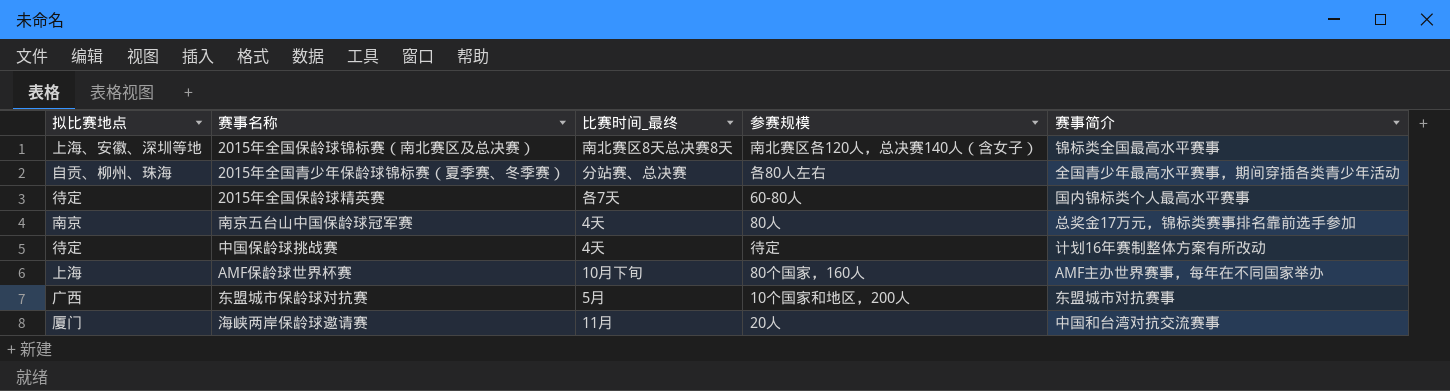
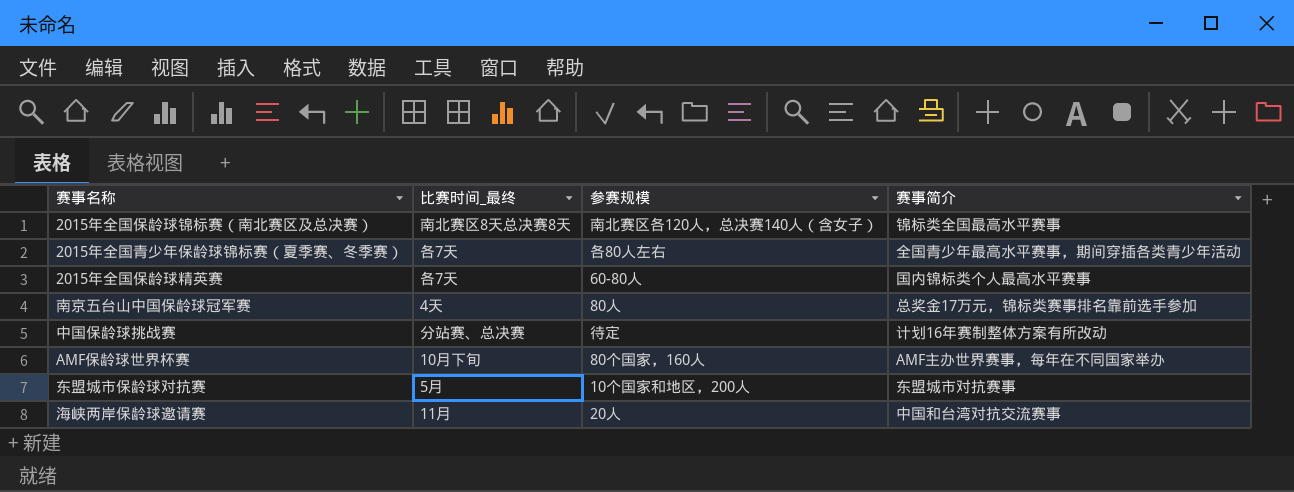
column 拟比赛地点 | position: 1 -> none
2015年全国青少年保龄球锦标赛（夏季赛、冬季赛） | 比赛时间_最终: 分站赛、总决赛 -> 各7天
中国保龄球挑战赛 | 比赛时间_最终: 4天 -> 分站赛、总决赛

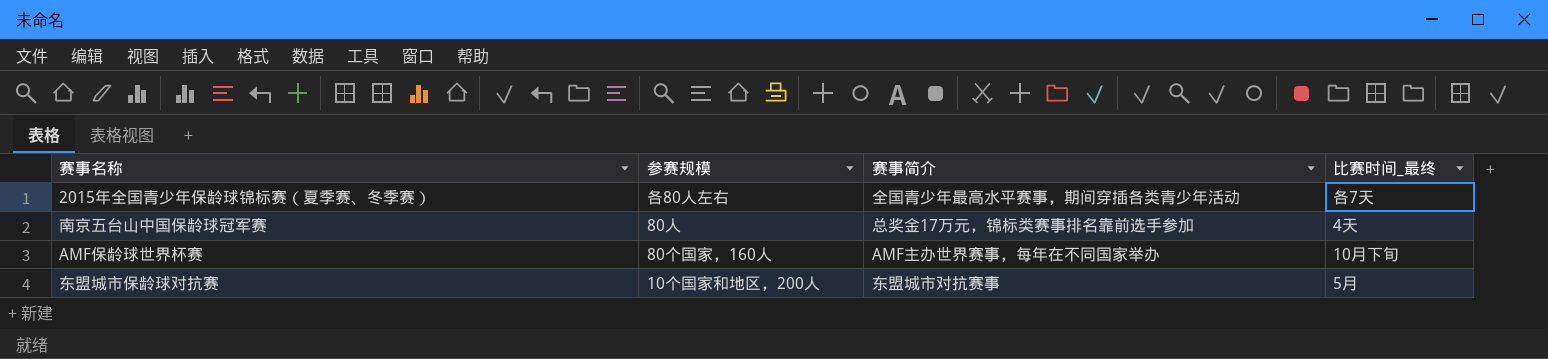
column 比赛时间_最终 | position: 2 -> 4
row 2015年全国保龄球锦标赛（南北赛区及总决赛）: 南北赛区8天总决赛8天 | 南北赛区各120人，总决赛140人（含女子） | 锦标类全国最高水平赛事 -> none
row 2015年全国保龄球精英赛: 各7天 | 60-80人 | 国内锦标类个人最高水平赛事 -> none
row 中国保龄球挑战赛: 分站赛、总决赛 | 待定 | 计划16年赛制整体方案有所改动 -> none
row 海峡两岸保龄球邀请赛: 11月 | 20人 | 中国和台湾对抗交流赛事 -> none

